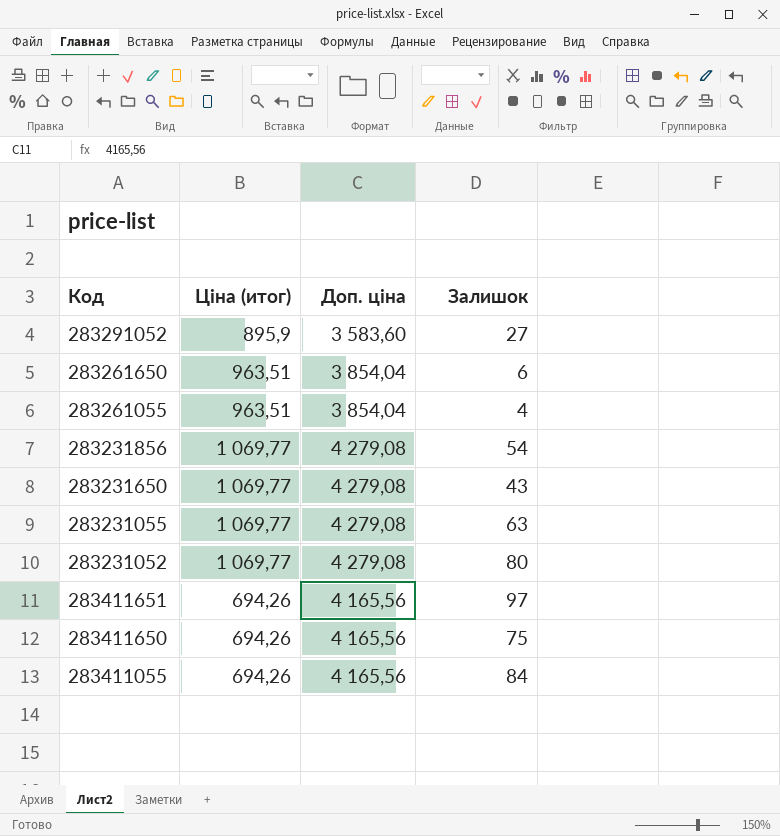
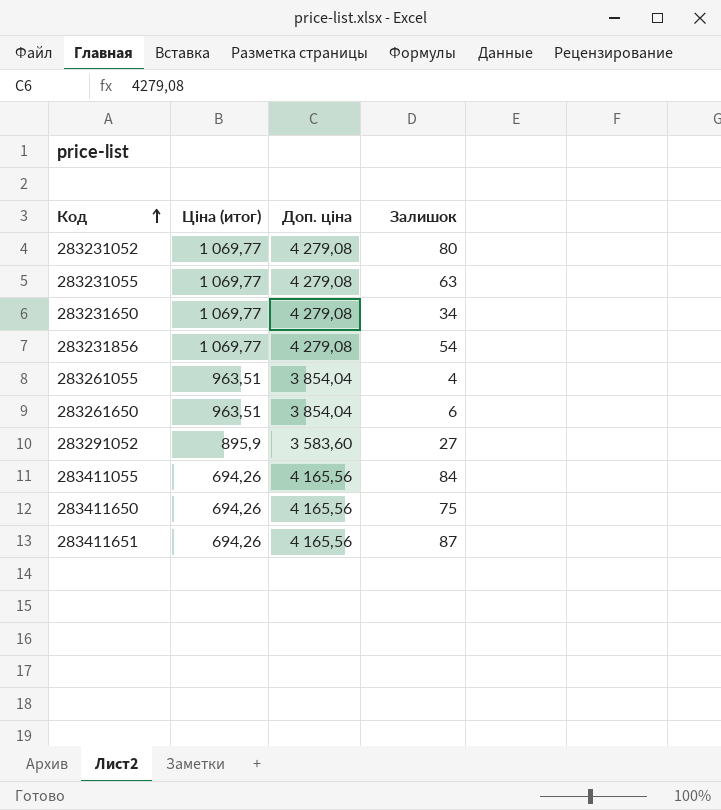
row order: none -> Код ascending
283231650 | Залишок: 43 -> 34
283411651 | Залишок: 97 -> 87

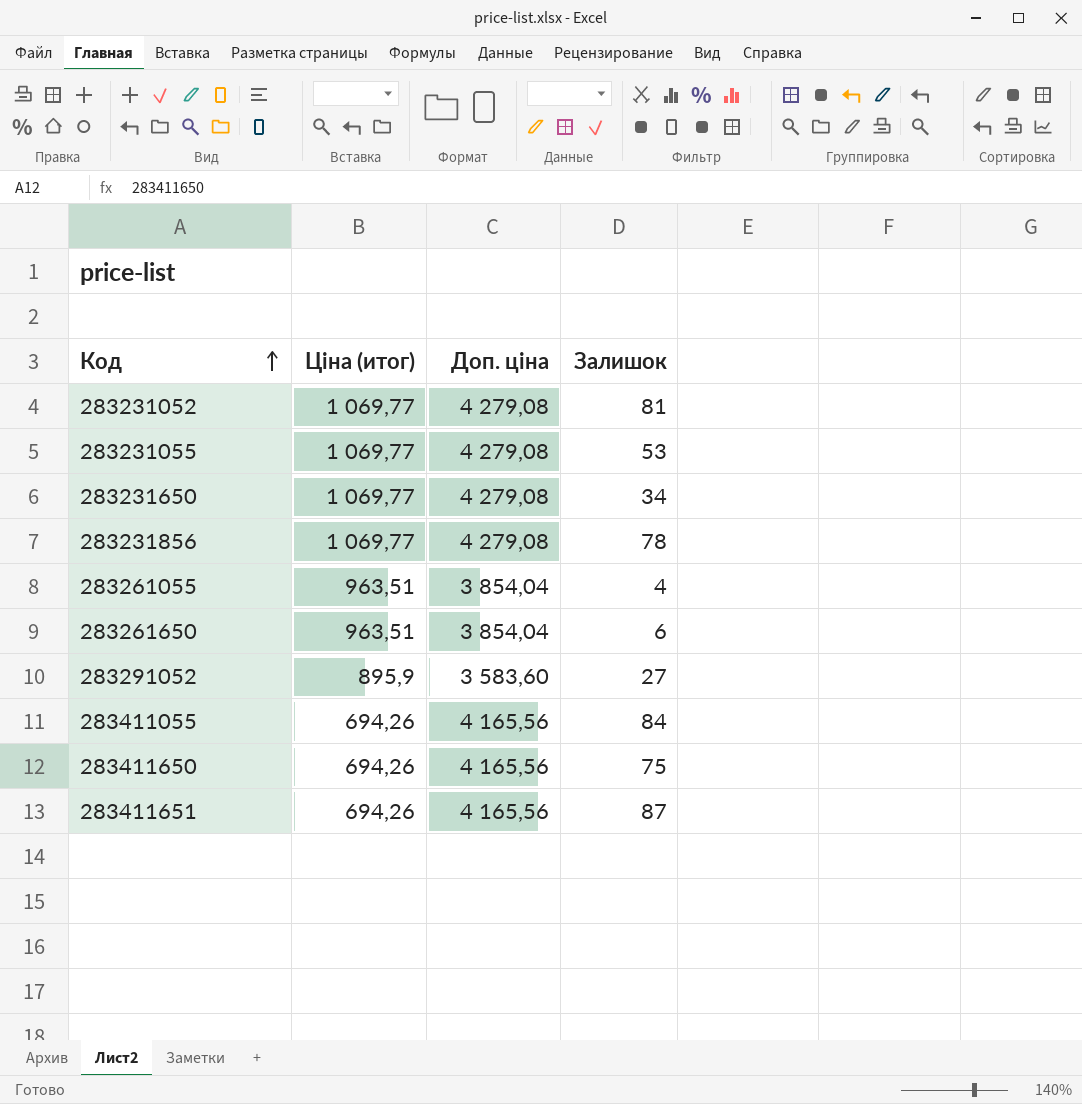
283231052 | Залишок: 80 -> 81
283231055 | Залишок: 63 -> 53
283231856 | Залишок: 54 -> 78

